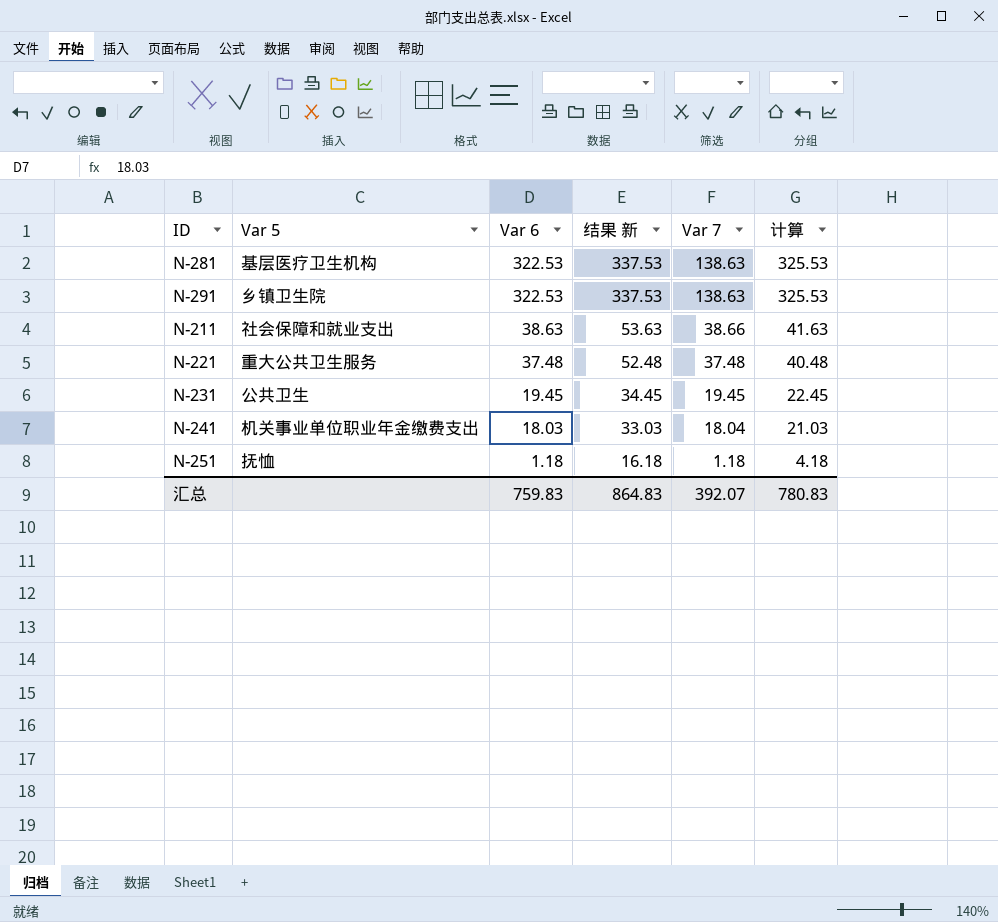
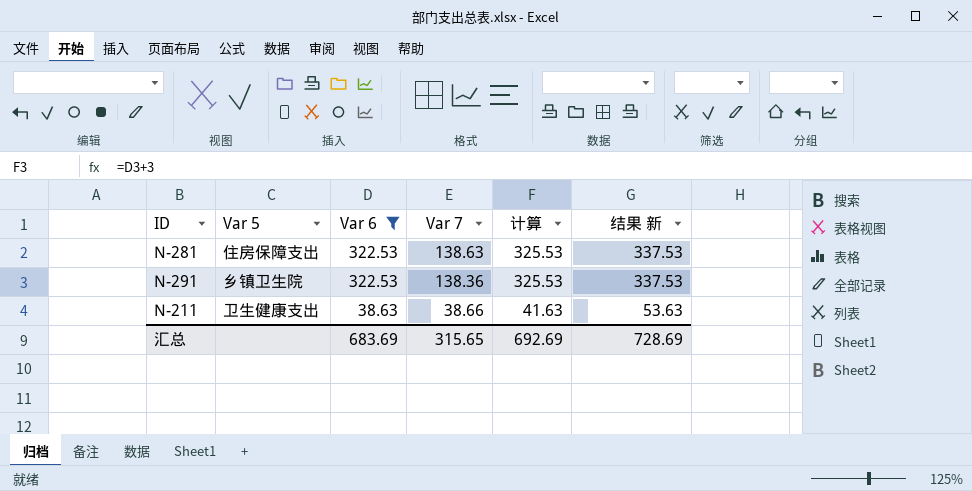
filter: none -> Var 6 >= 38.63
column 结果 新 | position: 4 -> 6
N-281 | Var 5: 基层医疗卫生机构 -> 住房保障支出
N-291 | Var 7: 138.63 -> 138.36
N-211 | Var 5: 社会保障和就业支出 -> 卫生健康支出
汇总 | Var 6: 759.83 -> 683.69
汇总 | Var 7: 392.07 -> 315.65
汇总 | 计算: 780.83 -> 692.69
汇总 | 结果 新: 864.83 -> 728.69

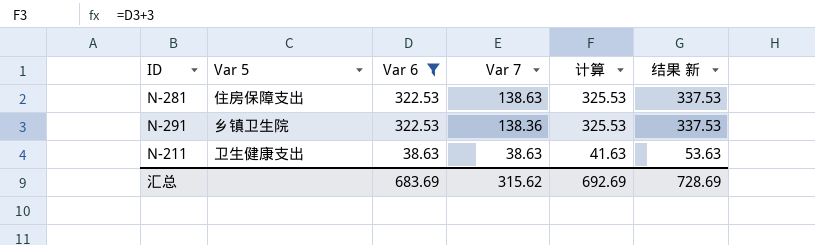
N-211 | Var 7: 38.66 -> 38.63
汇总 | Var 7: 315.65 -> 315.62

